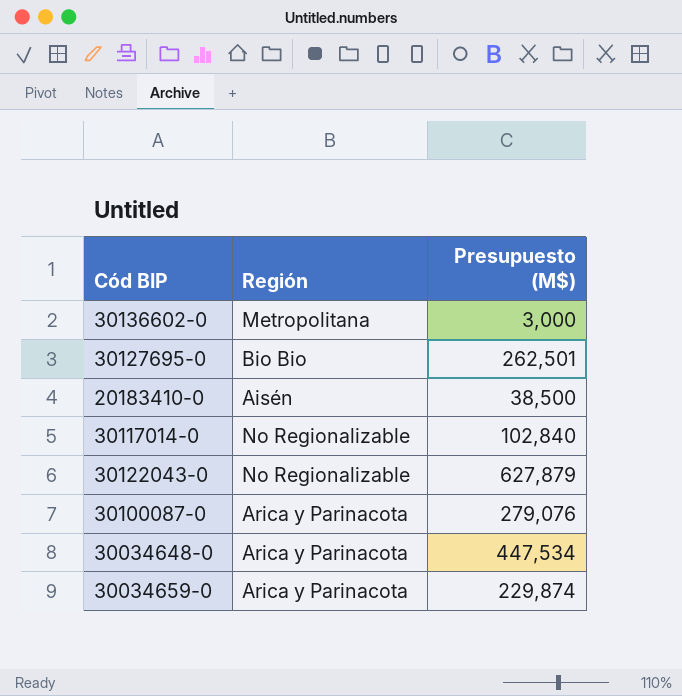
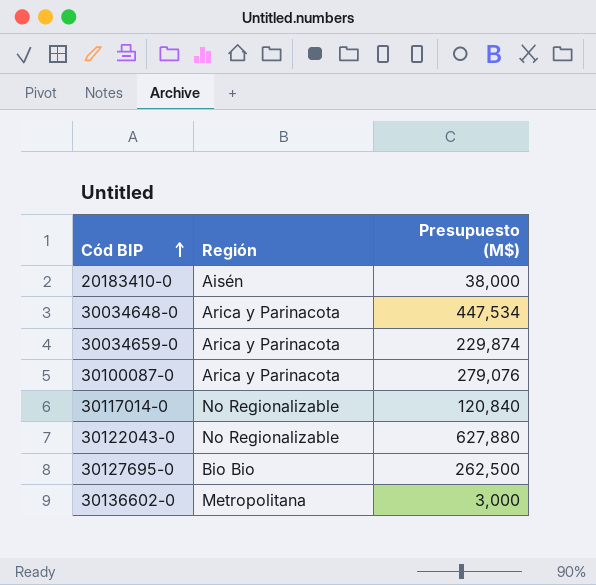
row order: none -> Cód BIP ascending
20183410-0 | Presupuesto (M$): 38,500 -> 38,000
30117014-0 | Presupuesto (M$): 102,840 -> 120,840
30122043-0 | Presupuesto (M$): 627,879 -> 627,880
30127695-0 | Presupuesto (M$): 262,501 -> 262,500

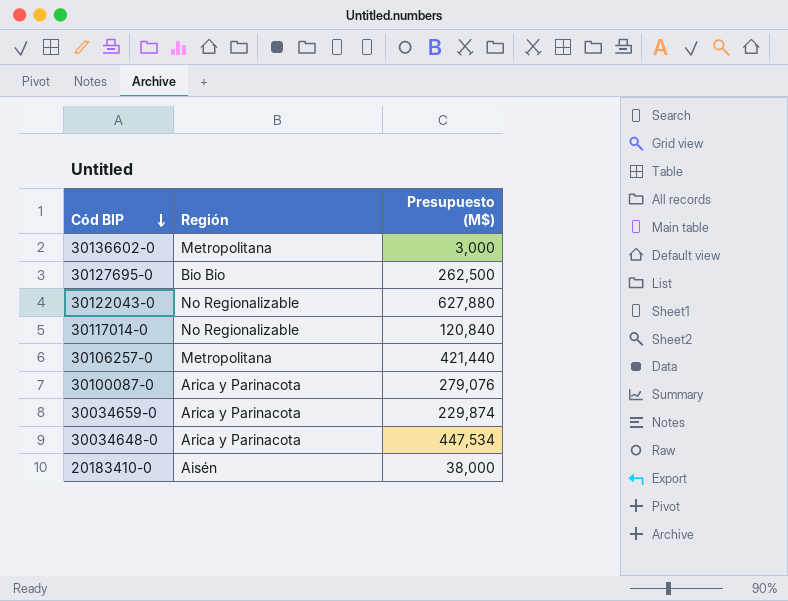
row order: Cód BIP ascending -> Cód BIP descending
row 30106257-0: none -> Metropolitana | 421,440

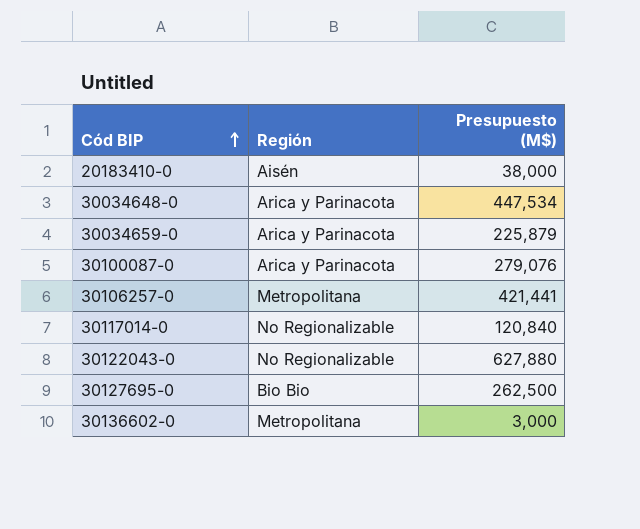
row order: Cód BIP descending -> Cód BIP ascending
30034659-0 | Presupuesto (M$): 229,874 -> 225,879
30106257-0 | Presupuesto (M$): 421,440 -> 421,441

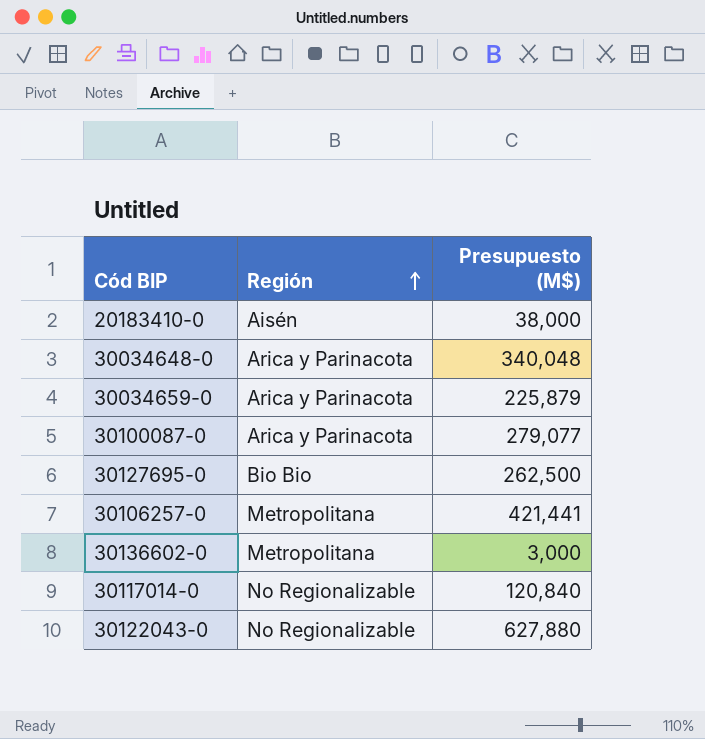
row order: Cód BIP ascending -> Región ascending
30034648-0 | Presupuesto (M$): 447,534 -> 340,048
30100087-0 | Presupuesto (M$): 279,076 -> 279,077

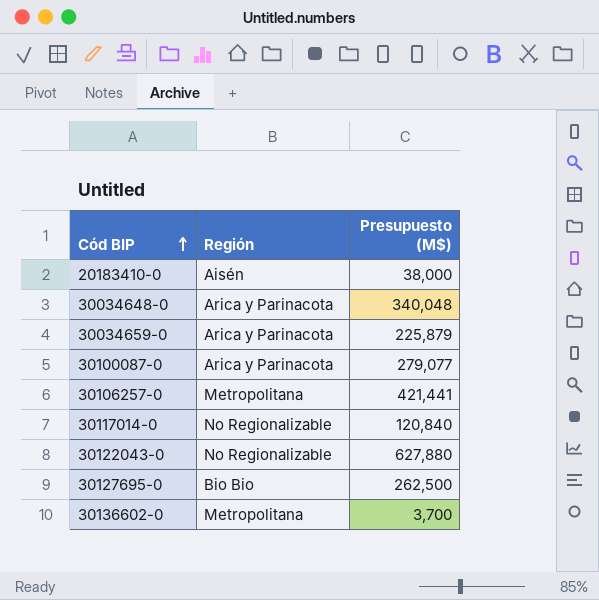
row order: Región ascending -> Cód BIP ascending
30136602-0 | Presupuesto (M$): 3,000 -> 3,700

